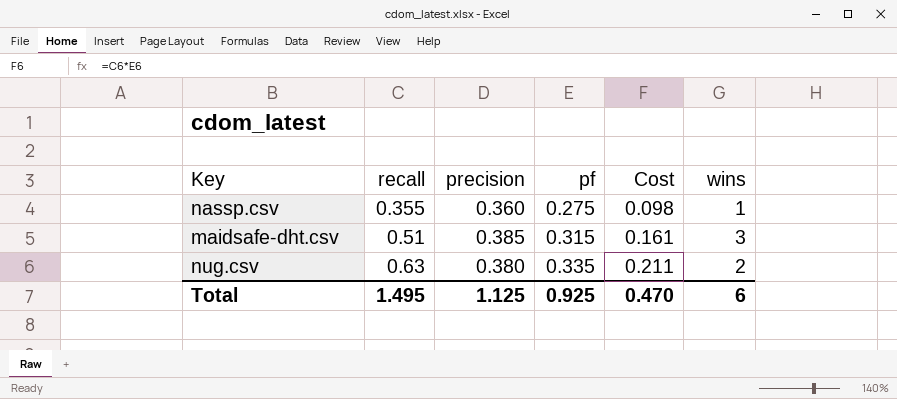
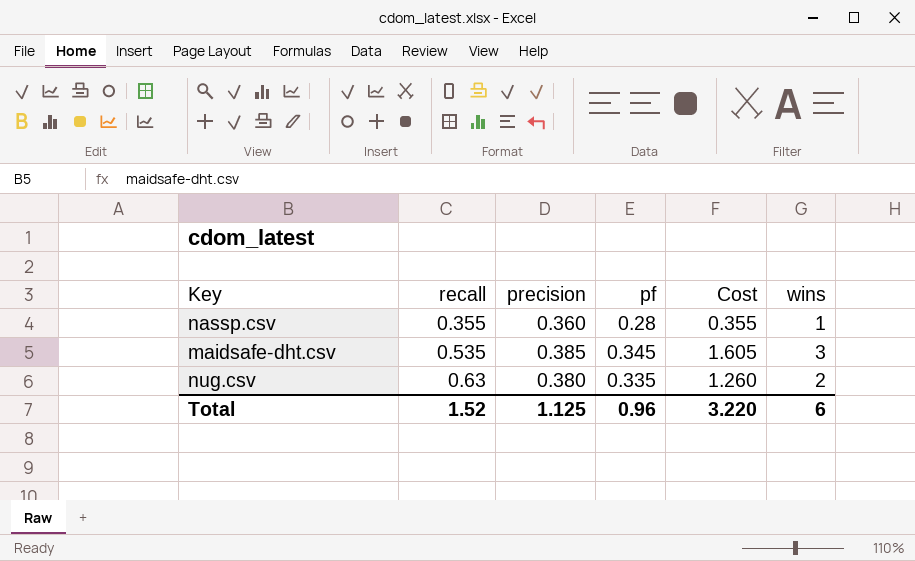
column Cost | formula: [recall] * [pf] -> [recall] * [wins]
nassp.csv | pf: 0.275 -> 0.28
maidsafe-dht.csv | recall: 0.51 -> 0.535
maidsafe-dht.csv | pf: 0.315 -> 0.345
Total | recall: 1.495 -> 1.52
Total | pf: 0.925 -> 0.96
Total | Cost: 0.470 -> 3.220

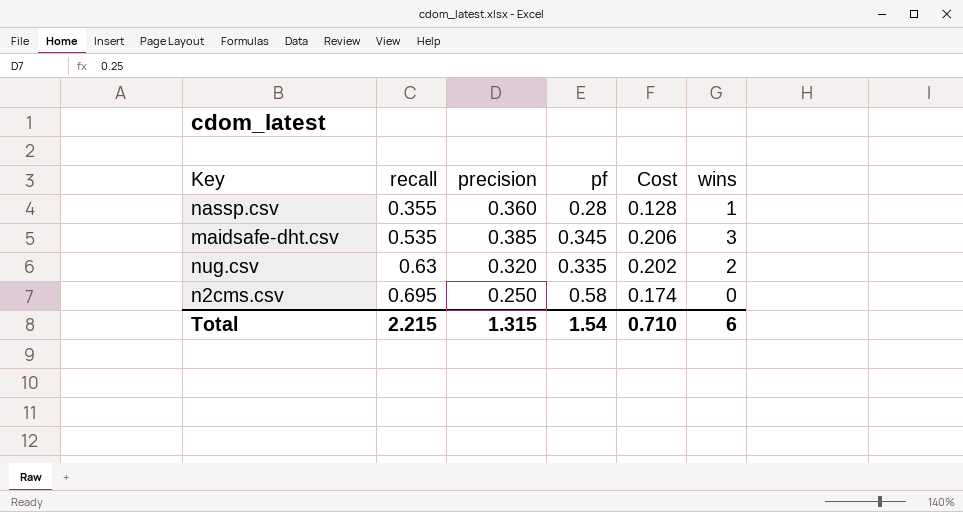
column Cost | formula: [recall] * [wins] -> [recall] * [precision]
nug.csv | precision: 0.380 -> 0.320
row n2cms.csv: none -> 0.695 | 0.250 | 0.58 | 0.174 | 0
Total | recall: 1.52 -> 2.215
Total | precision: 1.125 -> 1.315
Total | pf: 0.96 -> 1.54
Total | Cost: 3.220 -> 0.710

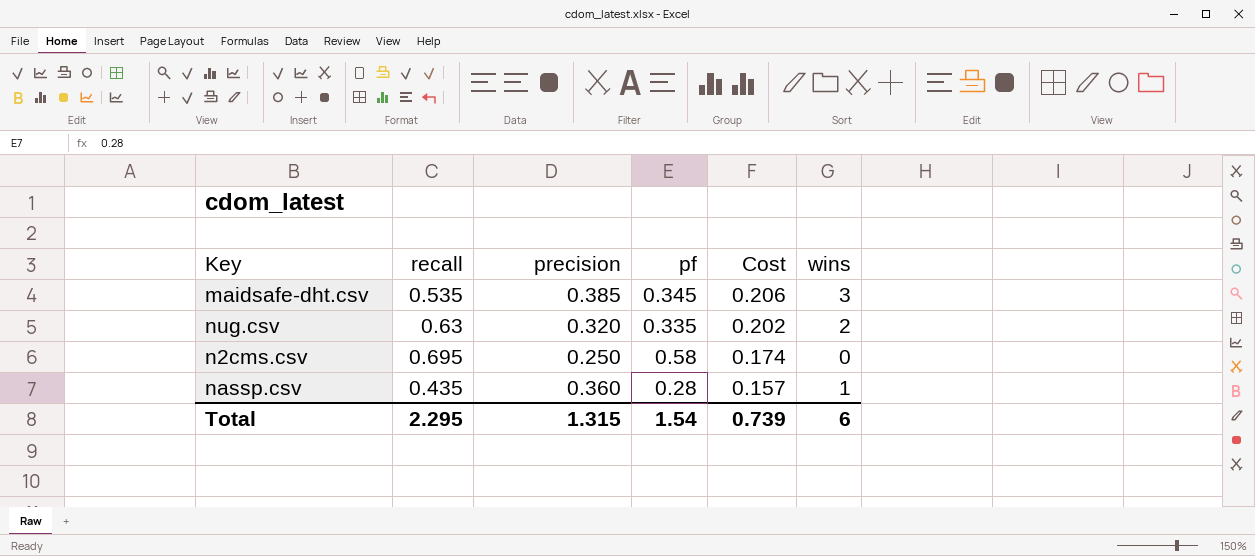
row order: recall ascending -> Cost descending
nassp.csv | recall: 0.355 -> 0.435
nassp.csv | Cost: 0.128 -> 0.157
Total | recall: 2.215 -> 2.295
Total | Cost: 0.710 -> 0.739

